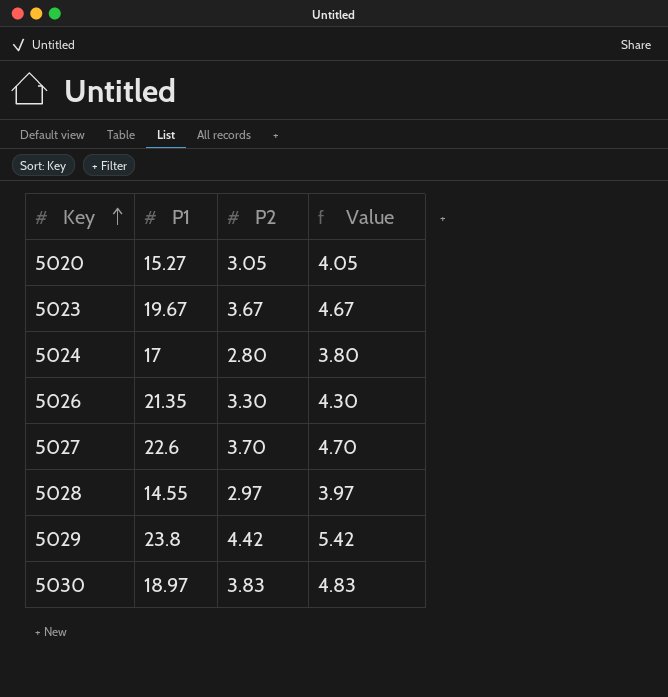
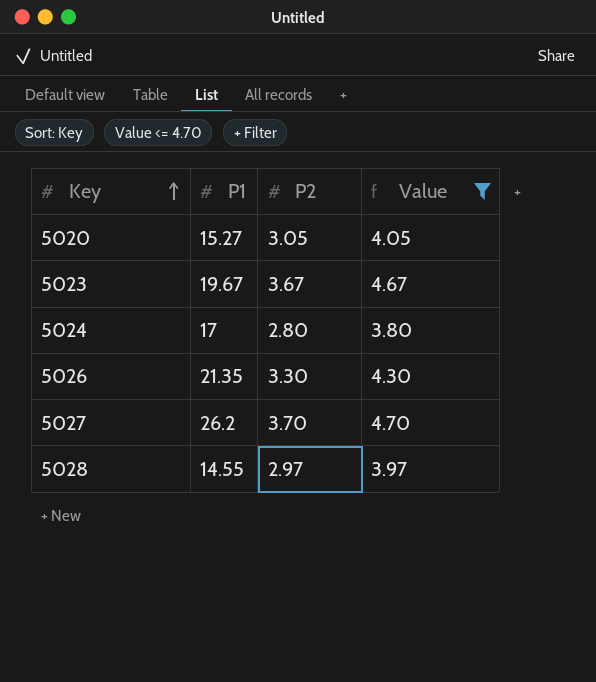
filter: none -> Value <= 4.70
5027 | P1: 22.6 -> 26.2

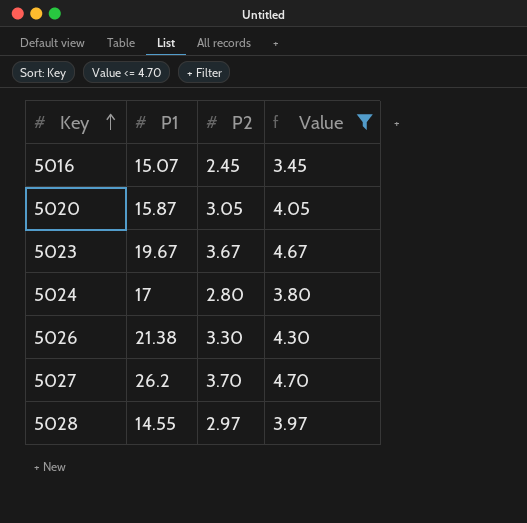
row 5016: none -> 15.07 | 2.45 | 3.45
5020 | P1: 15.27 -> 15.87
5026 | P1: 21.35 -> 21.38

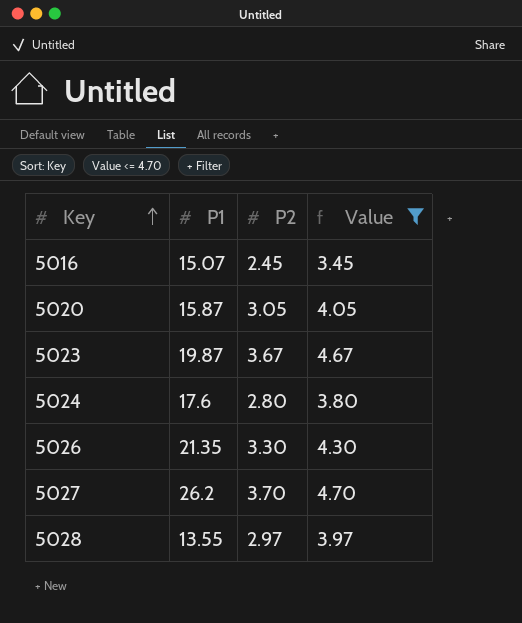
5023 | P1: 19.67 -> 19.87
5024 | P1: 17 -> 17.6
5026 | P1: 21.38 -> 21.35
5028 | P1: 14.55 -> 13.55

